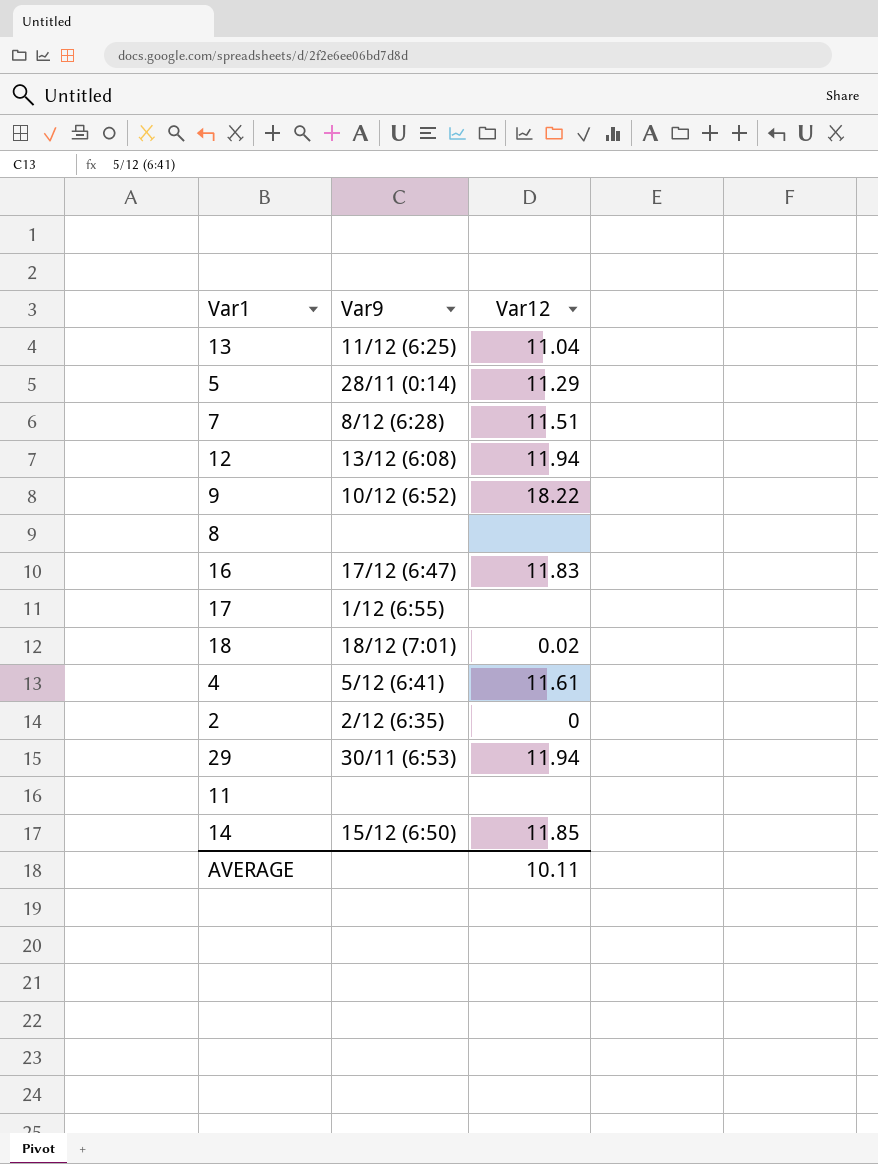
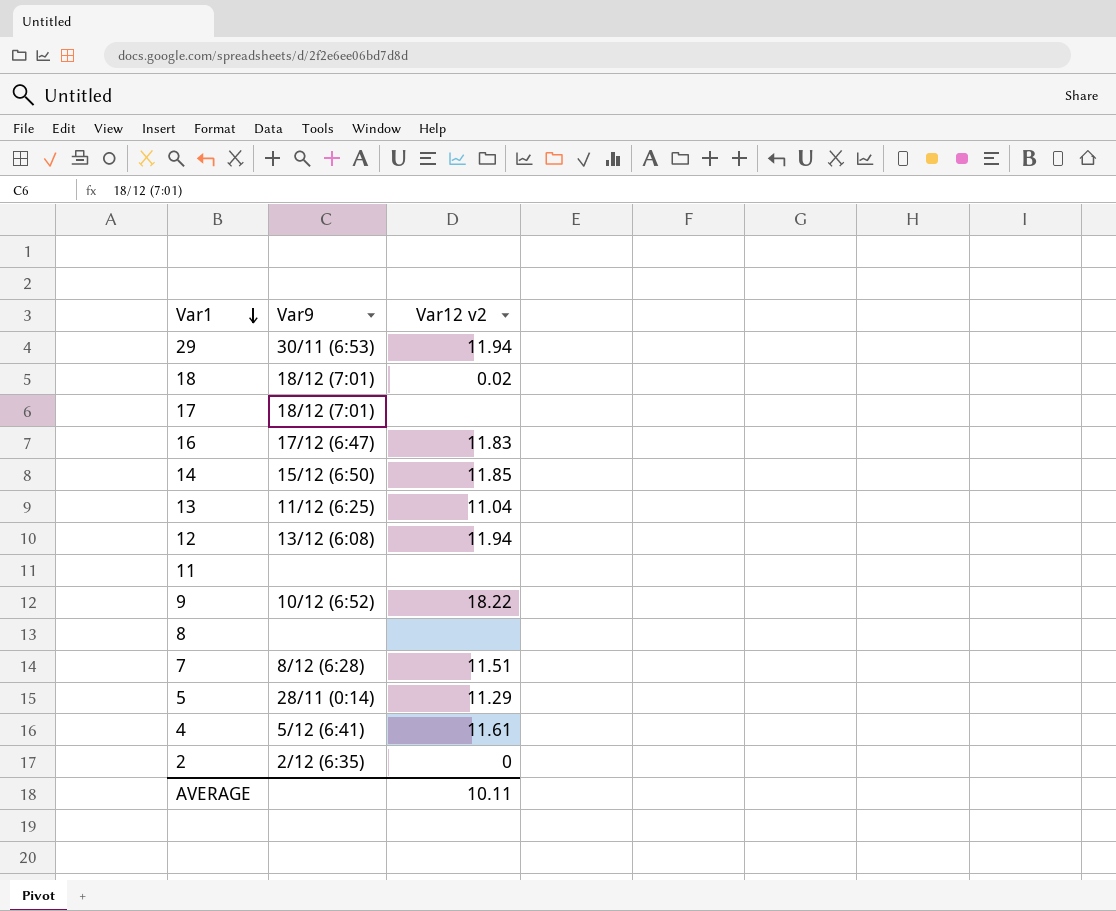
row order: none -> Var1 descending
column name: Var12 -> Var12 v2
17 | Var9: 1/12 (6:55) -> 18/12 (7:01)

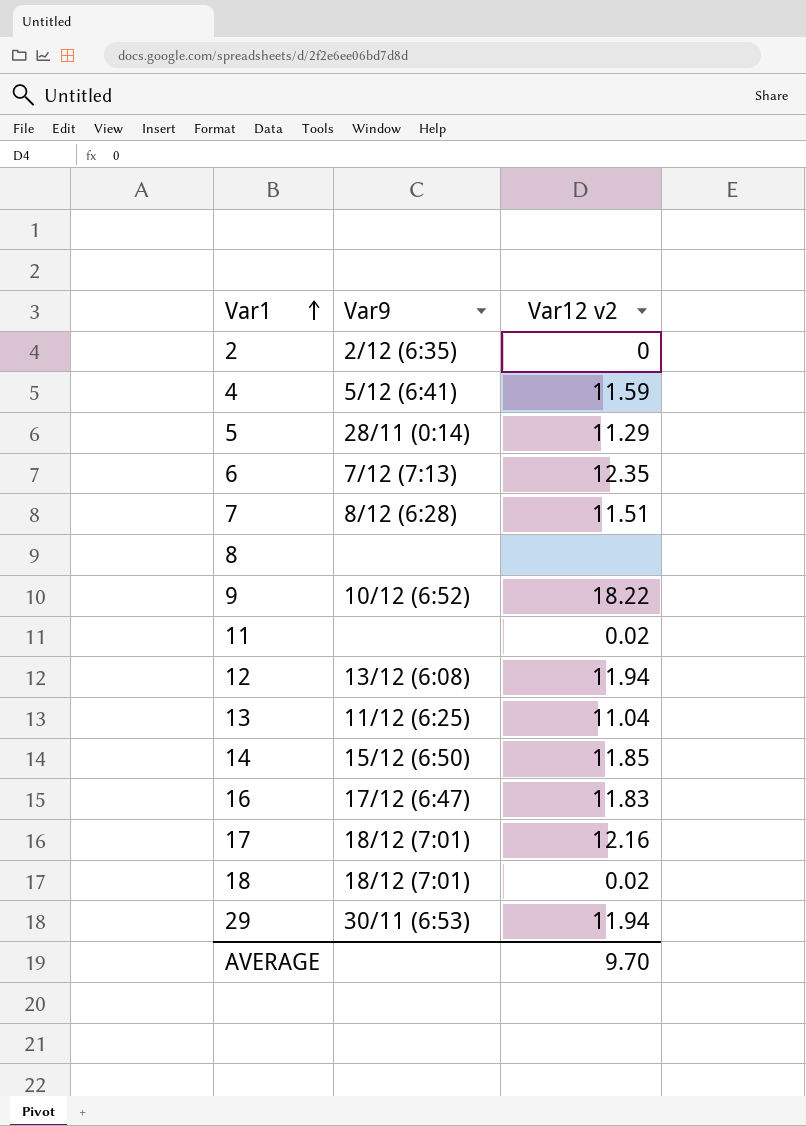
row order: Var1 descending -> Var1 ascending
4 | Var12 v2: 11.61 -> 11.59
row 6: none -> 7/12 (7:13) | 12.35
11 | Var12 v2: none -> 0.02
17 | Var12 v2: none -> 12.16
AVERAGE | Var12 v2: 10.11 -> 9.70

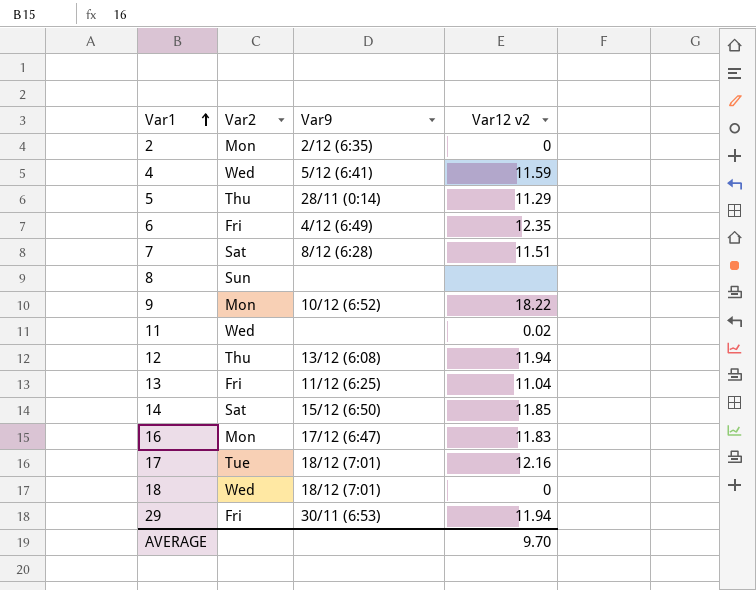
column Var2 | position: none -> 2
6 | Var9: 7/12 (7:13) -> 4/12 (6:49)
18 | Var12 v2: 0.02 -> 0

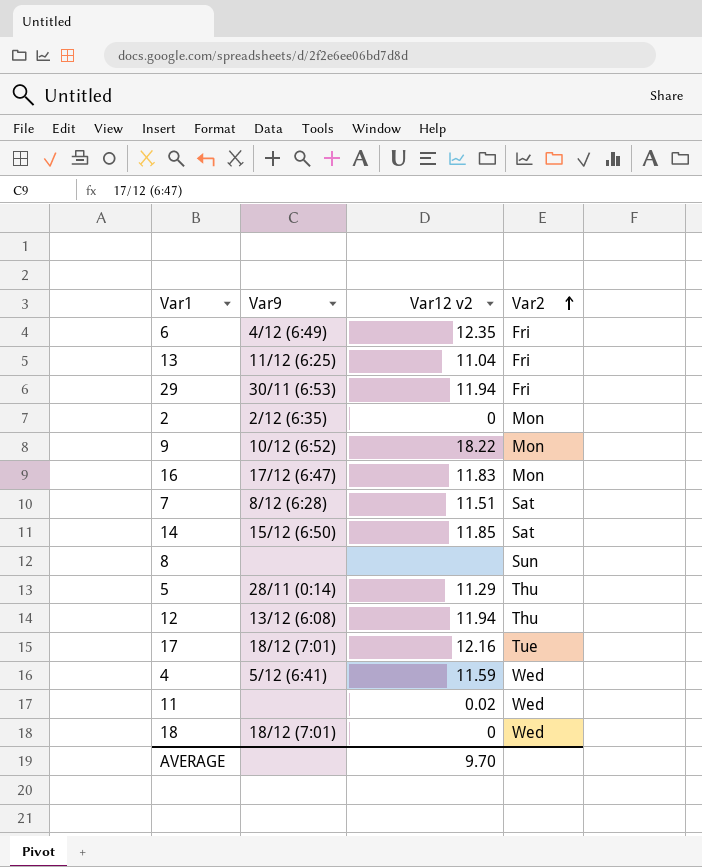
row order: Var1 ascending -> Var2 ascending
column Var2 | position: 2 -> 4

